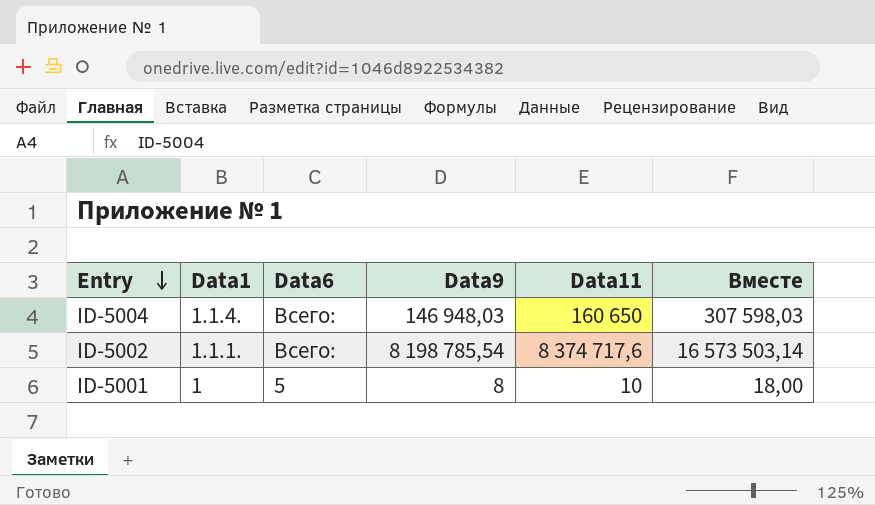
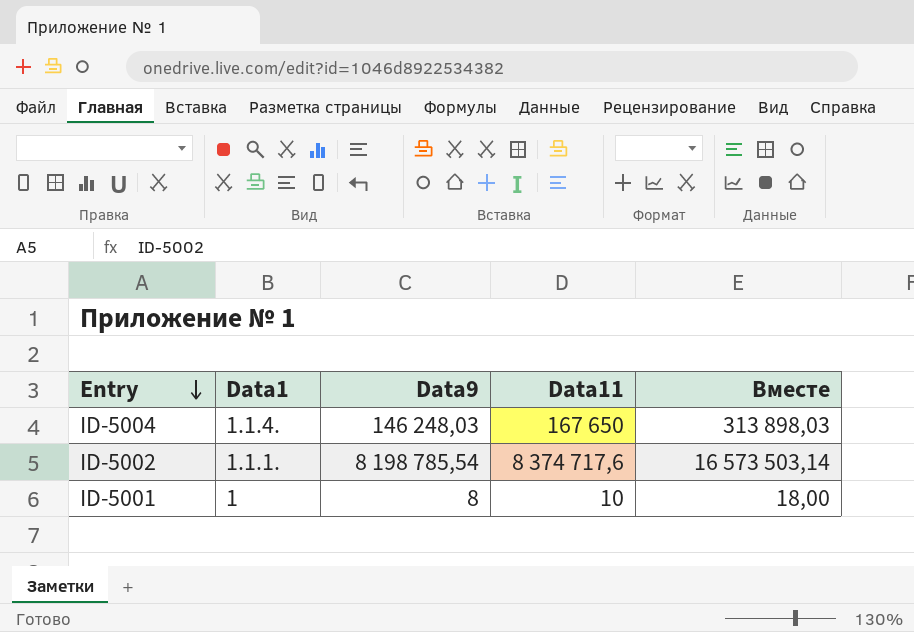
column Data6 | position: 3 -> none
ID-5004 | Data9: 146 948,03 -> 146 248,03
ID-5004 | Data11: 160 650 -> 167 650
ID-5004 | Вместе: 307 598,03 -> 313 898,03

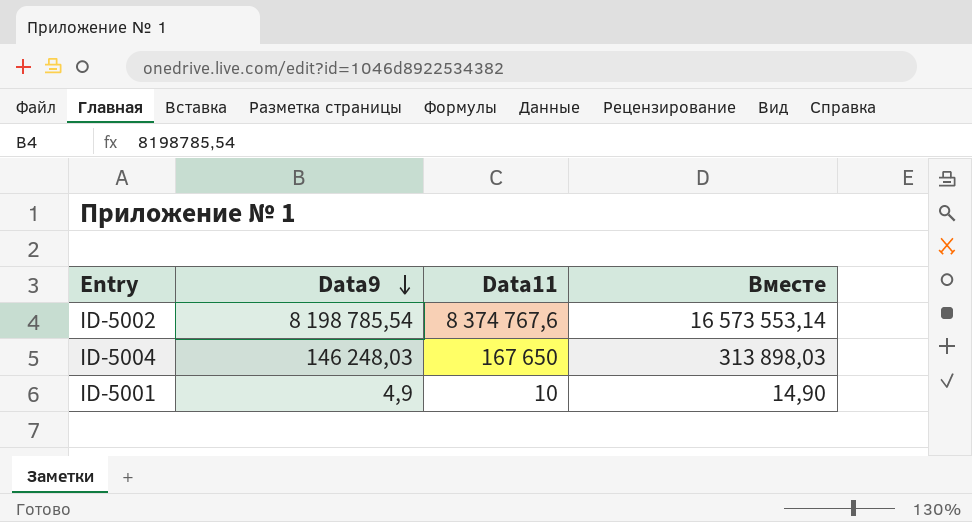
row order: Entry descending -> Data9 descending
column Data1 | position: 2 -> none
ID-5002 | Data11: 8 374 717,6 -> 8 374 767,6
ID-5002 | Вместе: 16 573 503,14 -> 16 573 553,14
ID-5001 | Data9: 8 -> 4,9
ID-5001 | Вместе: 18,00 -> 14,90

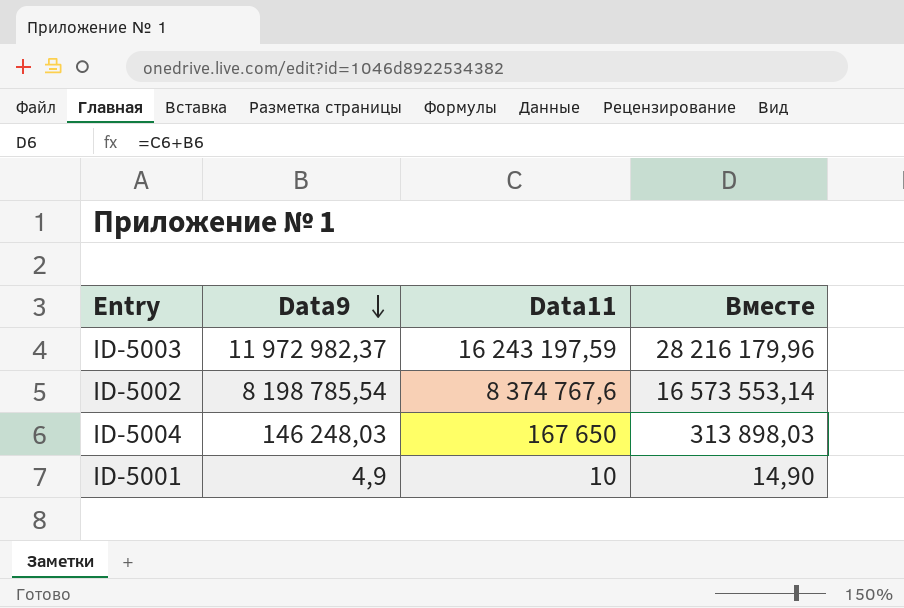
row ID-5003: none -> 11 972 982,37 | 16 243 197,59 | 28 216 179,96

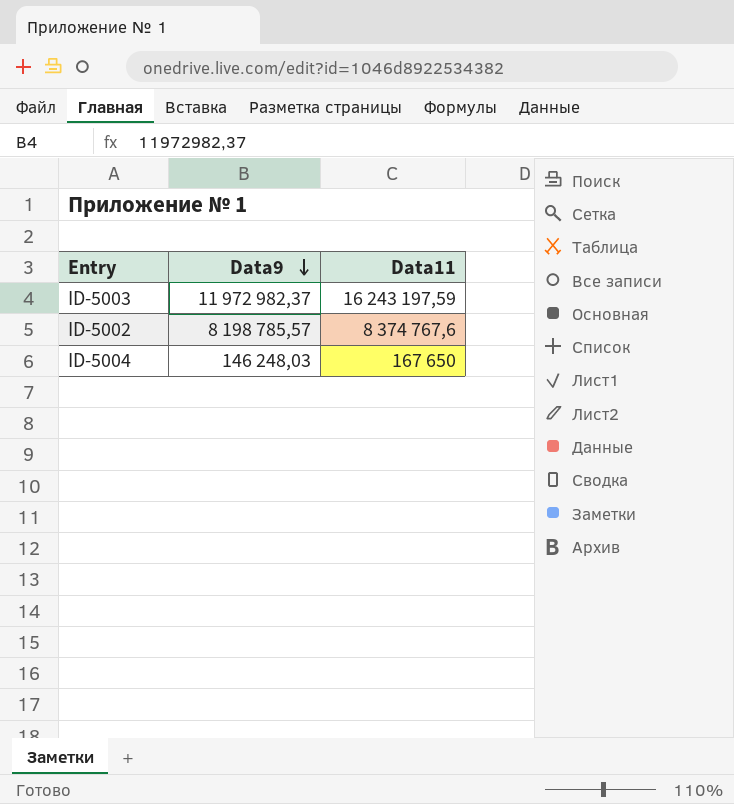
column Вместе | formula: [Data9] + [Data11] -> none
row ID-5001: 4,9 | 10 | 14,90 -> none
ID-5002 | Data9: 8 198 785,54 -> 8 198 785,57

